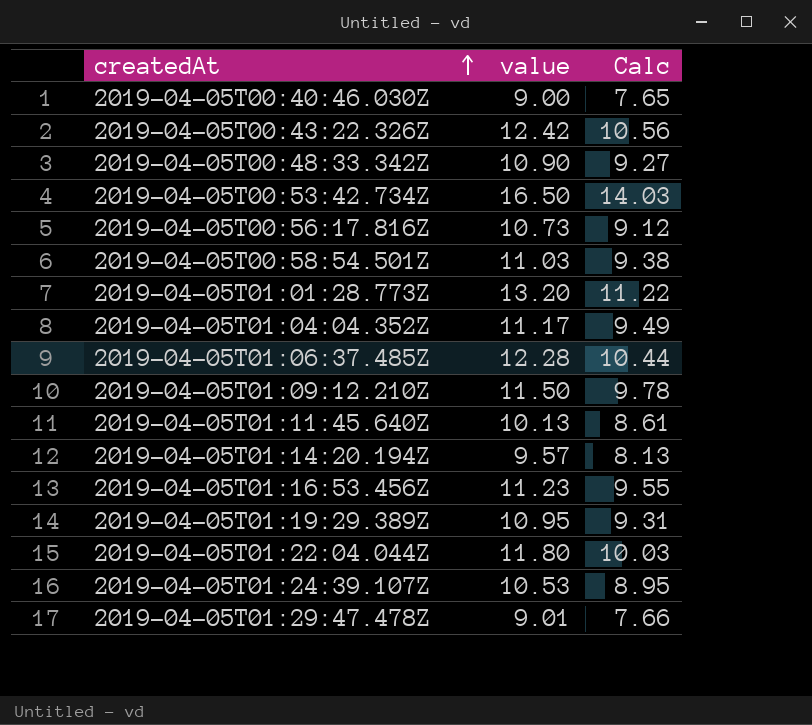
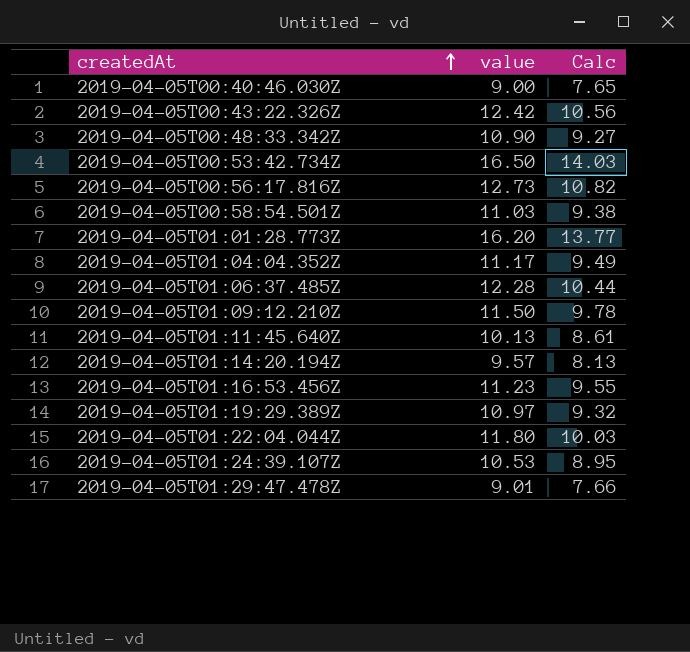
2019-04-05T00:56:17.816Z | value: 10.73 -> 12.73
2019-04-05T00:56:17.816Z | Calc: 9.12 -> 10.82
2019-04-05T01:01:28.773Z | value: 13.20 -> 16.20
2019-04-05T01:01:28.773Z | Calc: 11.22 -> 13.77
2019-04-05T01:19:29.389Z | value: 10.95 -> 10.97
2019-04-05T01:19:29.389Z | Calc: 9.31 -> 9.32

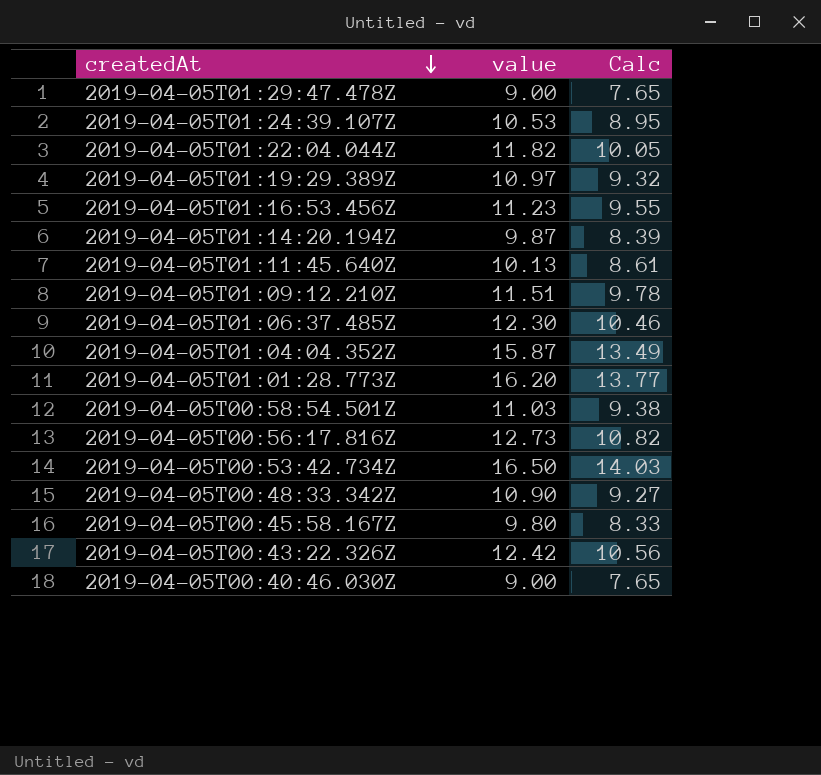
row order: createdAt ascending -> createdAt descending
2019-04-05T01:29:47.478Z | value: 9.01 -> 9.00
2019-04-05T01:29:47.478Z | Calc: 7.66 -> 7.65
2019-04-05T01:22:04.044Z | value: 11.80 -> 11.82
2019-04-05T01:22:04.044Z | Calc: 10.03 -> 10.05
2019-04-05T01:14:20.194Z | value: 9.57 -> 9.87
2019-04-05T01:14:20.194Z | Calc: 8.13 -> 8.39
2019-04-05T01:09:12.210Z | value: 11.50 -> 11.51
2019-04-05T01:06:37.485Z | value: 12.28 -> 12.30
2019-04-05T01:06:37.485Z | Calc: 10.44 -> 10.46
2019-04-05T01:04:04.352Z | value: 11.17 -> 15.87
2019-04-05T01:04:04.352Z | Calc: 9.49 -> 13.49
row 2019-04-05T00:45:58.167Z: none -> 9.80 | 8.33

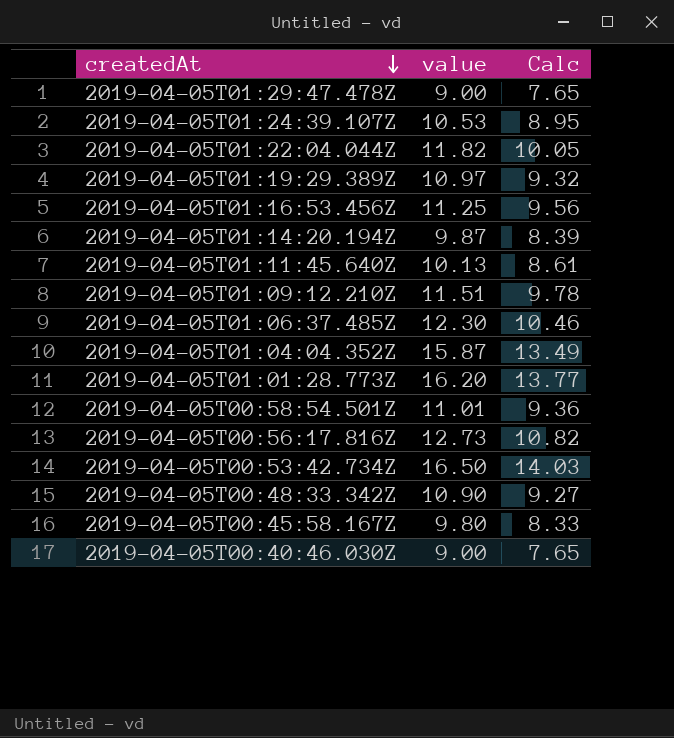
row 2019-04-05T00:43:22.326Z: 12.42 | 10.56 -> none
2019-04-05T01:16:53.456Z | value: 11.23 -> 11.25
2019-04-05T01:16:53.456Z | Calc: 9.55 -> 9.56
2019-04-05T00:58:54.501Z | value: 11.03 -> 11.01
2019-04-05T00:58:54.501Z | Calc: 9.38 -> 9.36

